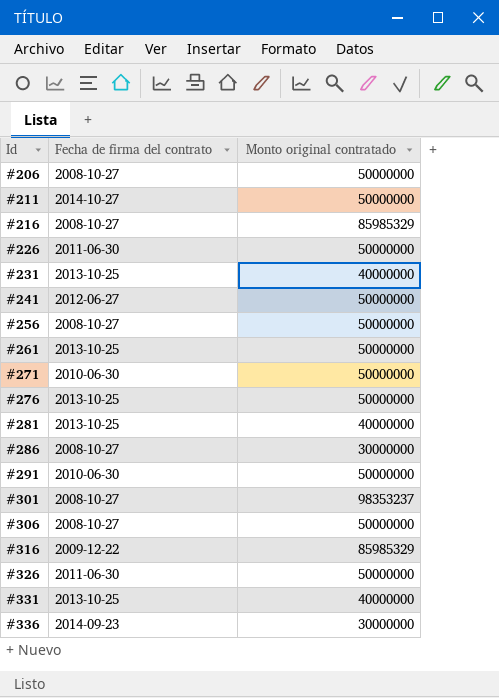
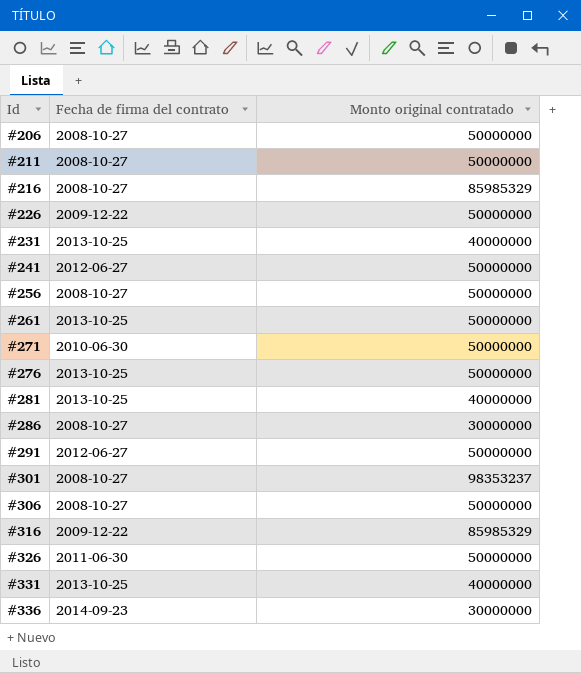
#211 | Fecha de firma del contrato: 2014-10-27 -> 2008-10-27
#226 | Fecha de firma del contrato: 2011-06-30 -> 2009-12-22
#291 | Fecha de firma del contrato: 2010-06-30 -> 2012-06-27

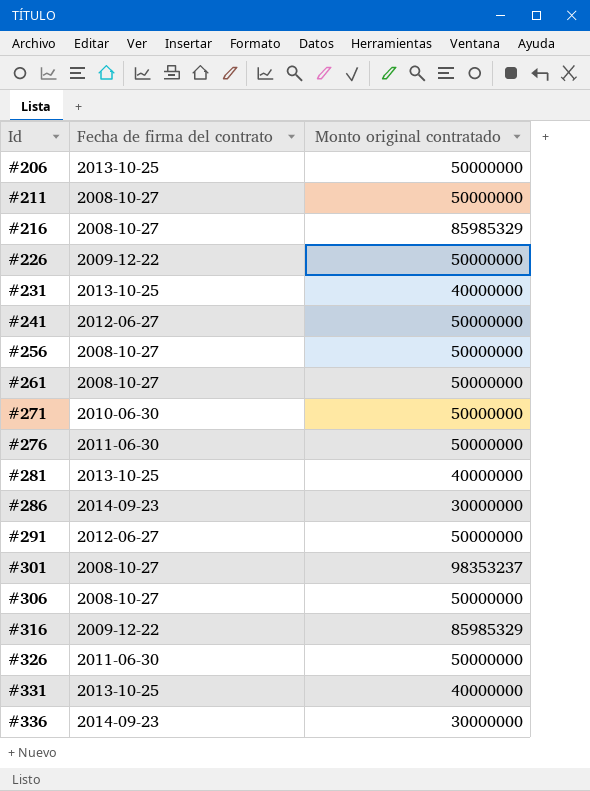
#206 | Fecha de firma del contrato: 2008-10-27 -> 2013-10-25
#261 | Fecha de firma del contrato: 2013-10-25 -> 2008-10-27
#276 | Fecha de firma del contrato: 2013-10-25 -> 2011-06-30
#286 | Fecha de firma del contrato: 2008-10-27 -> 2014-09-23

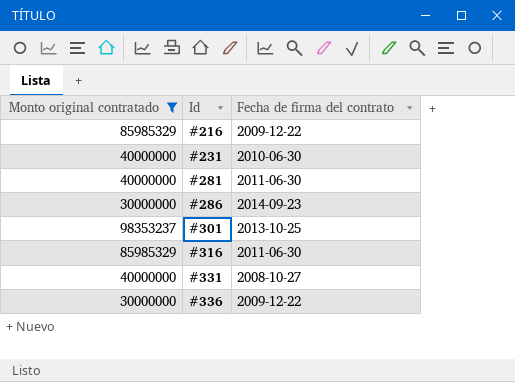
filter: none -> Monto original contratado != 50000000
column Monto original contratado | position: 3 -> 1
#216 | Fecha de firma del contrato: 2008-10-27 -> 2009-12-22
#231 | Fecha de firma del contrato: 2013-10-25 -> 2010-06-30
#281 | Fecha de firma del contrato: 2013-10-25 -> 2011-06-30
#301 | Fecha de firma del contrato: 2008-10-27 -> 2013-10-25
#316 | Fecha de firma del contrato: 2009-12-22 -> 2011-06-30
#331 | Fecha de firma del contrato: 2013-10-25 -> 2008-10-27
#336 | Fecha de firma del contrato: 2014-09-23 -> 2009-12-22

